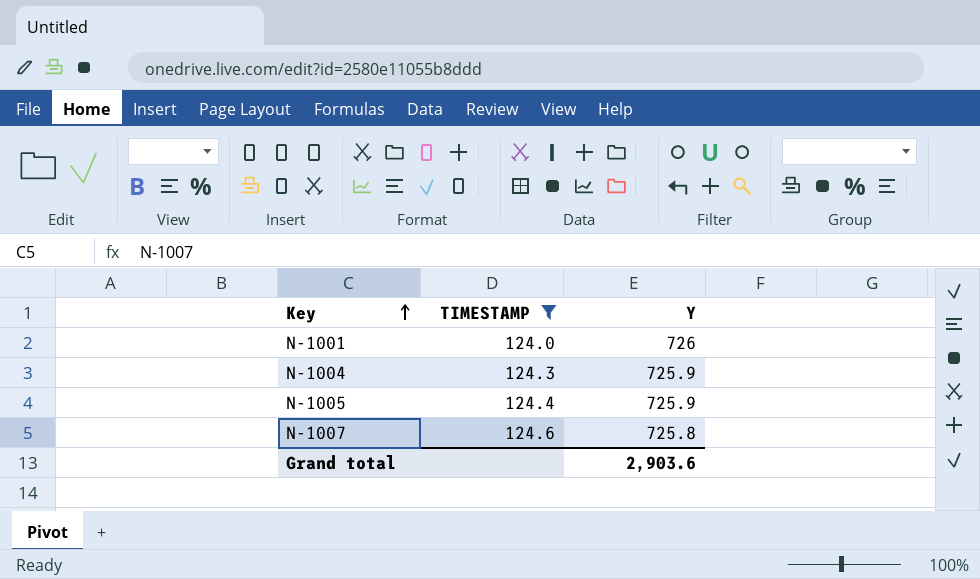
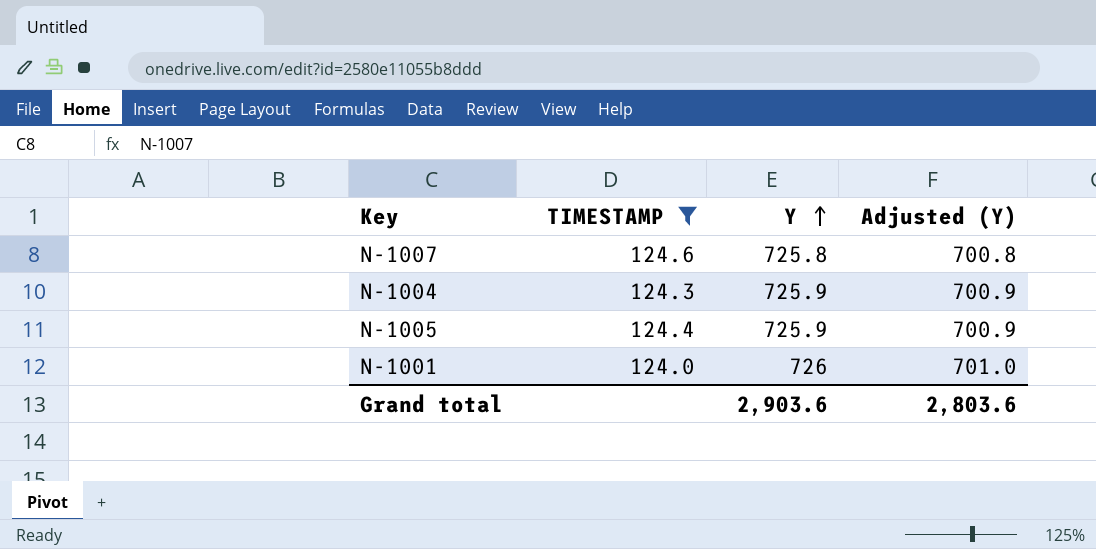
row order: Key ascending -> Y ascending
column Adjusted (Y) | formula: none -> [Y] - 25

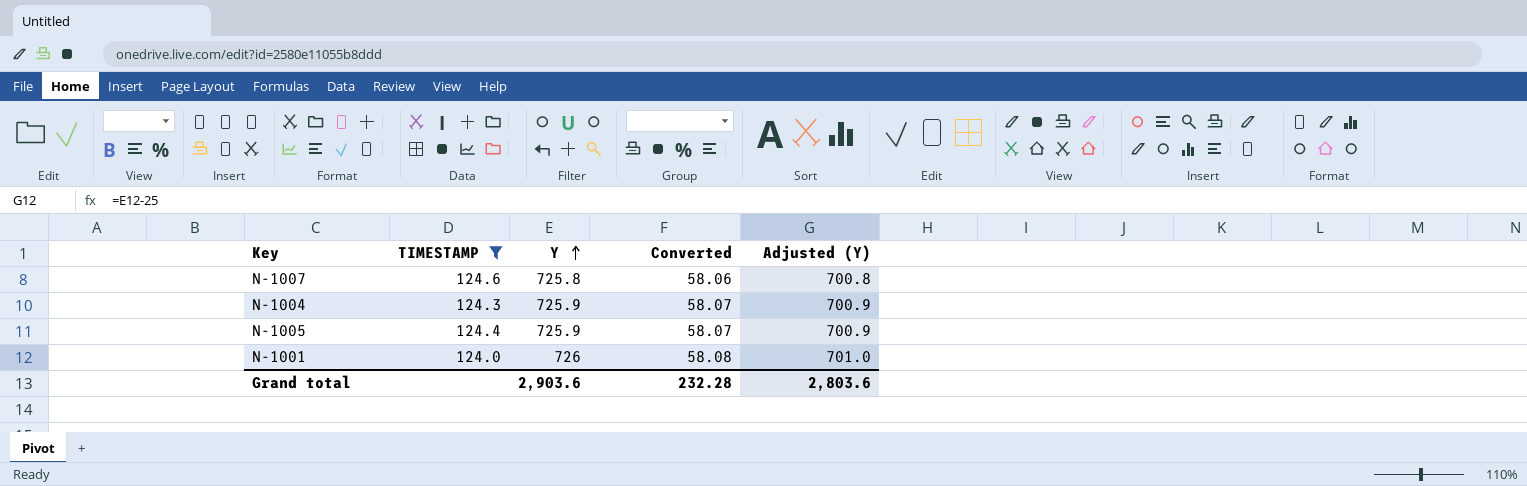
column Converted | formula: none -> [Y] * 0.08

